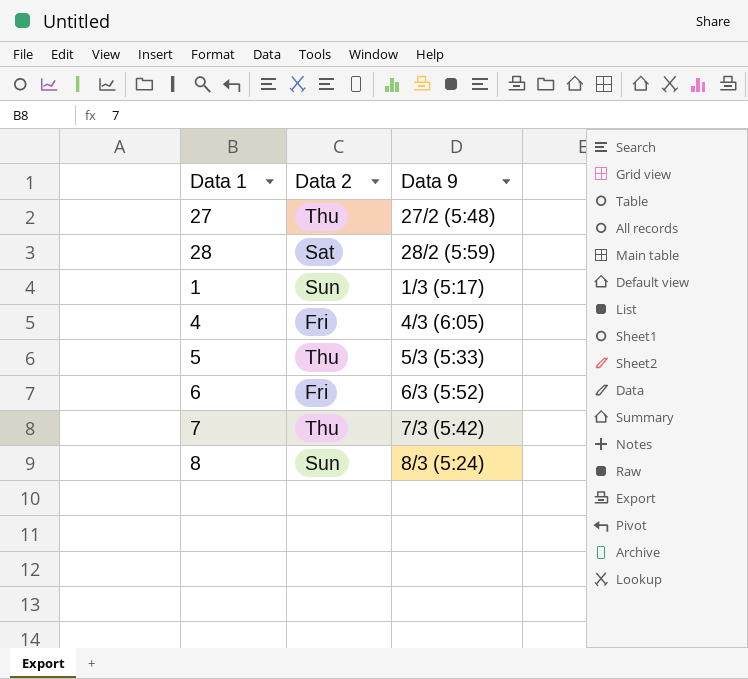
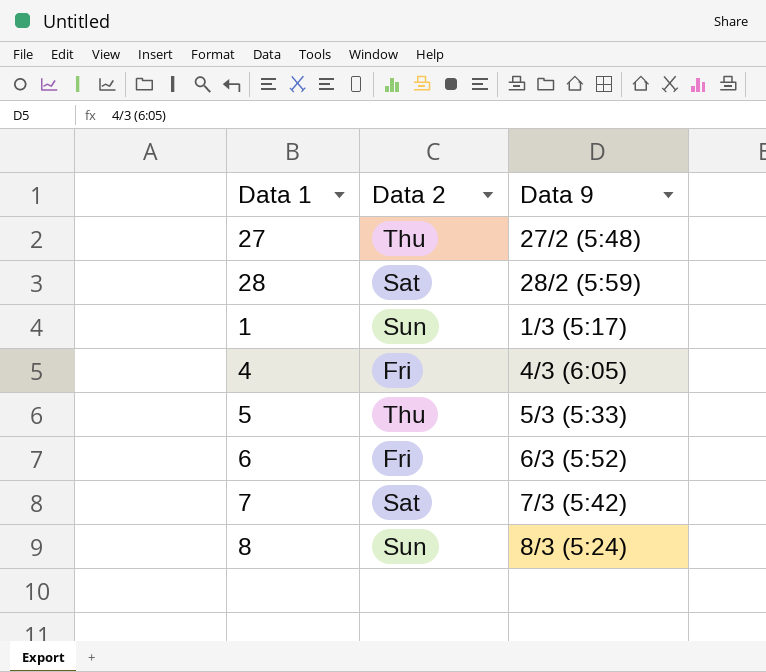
7 | Data 2: Thu -> Sat

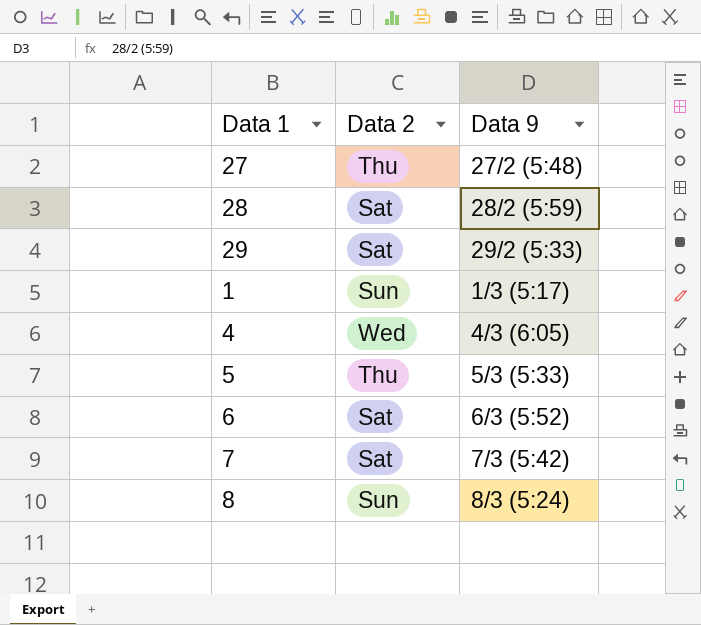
row 29: none -> Sat | 29/2 (5:33)
4 | Data 2: Fri -> Wed
6 | Data 2: Fri -> Sat

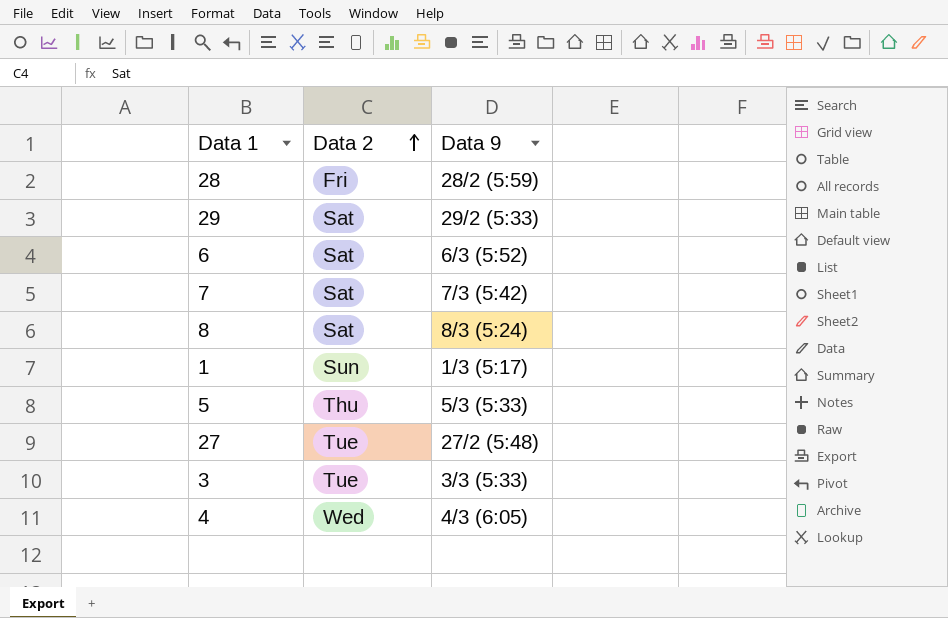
row order: none -> Data 2 ascending
28 | Data 2: Sat -> Fri
8 | Data 2: Sun -> Sat
27 | Data 2: Thu -> Tue
row 3: none -> Tue | 3/3 (5:33)

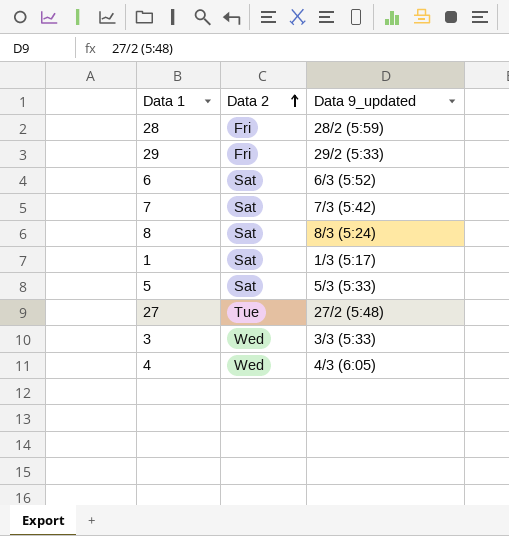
column name: Data 9 -> Data 9_updated
29 | Data 2: Sat -> Fri
1 | Data 2: Sun -> Sat
5 | Data 2: Thu -> Sat
3 | Data 2: Tue -> Wed

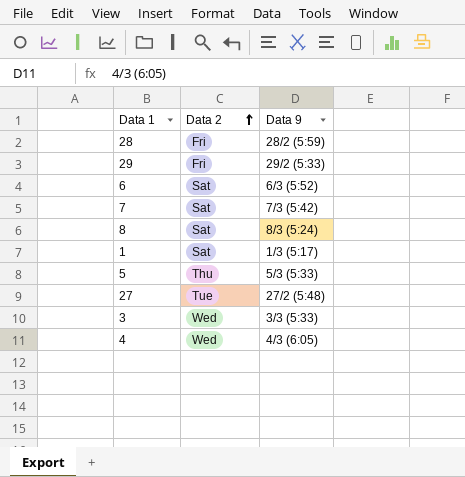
column name: Data 9_updated -> Data 9
5 | Data 2: Sat -> Thu

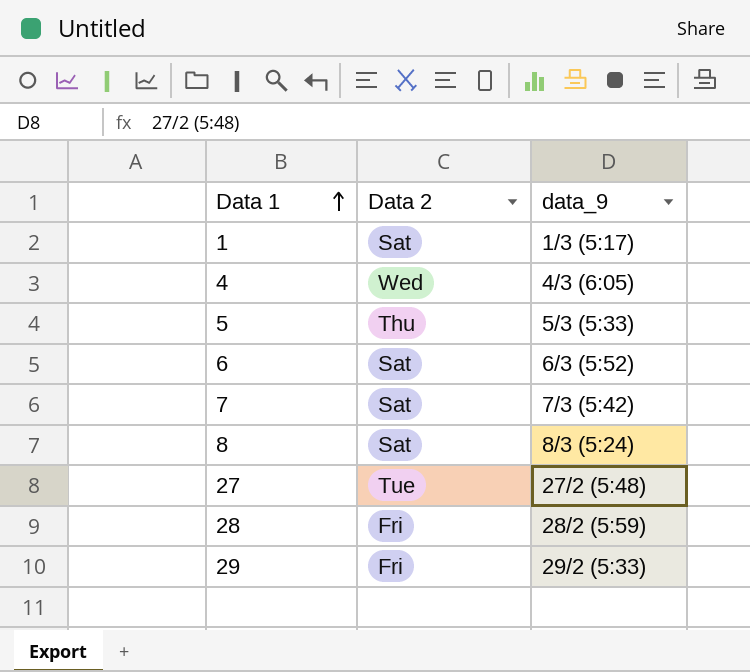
row order: Data 2 ascending -> Data 1 ascending
column name: Data 9 -> data_9
row 3: Wed | 3/3 (5:33) -> none

